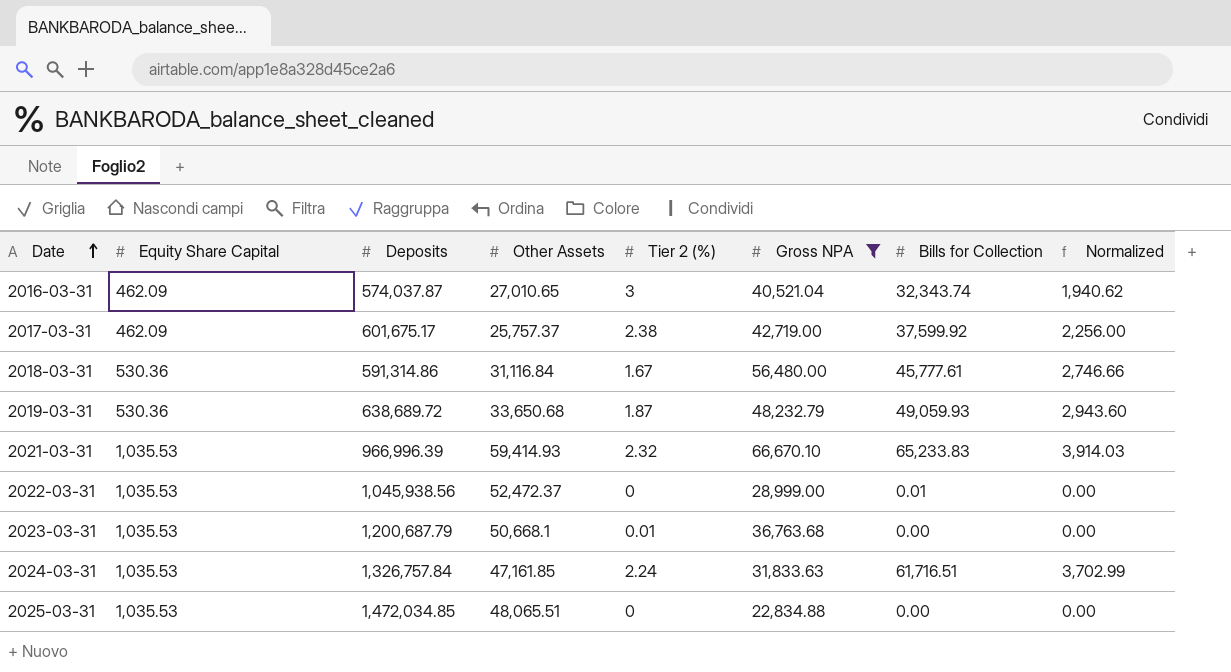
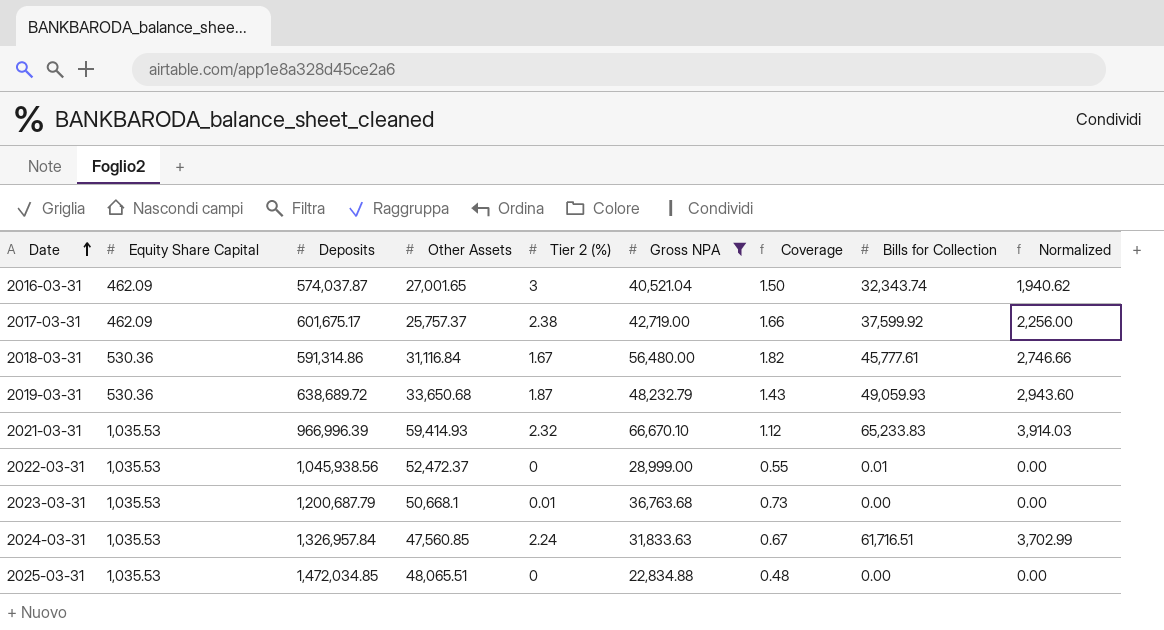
column Coverage | formula: none -> [Gross NPA] / [Other Assets]
2016-03-31 | Other Assets: 27,010.65 -> 27,001.65
2024-03-31 | Deposits: 1,326,757.84 -> 1,326,957.84
2024-03-31 | Other Assets: 47,161.85 -> 47,560.85

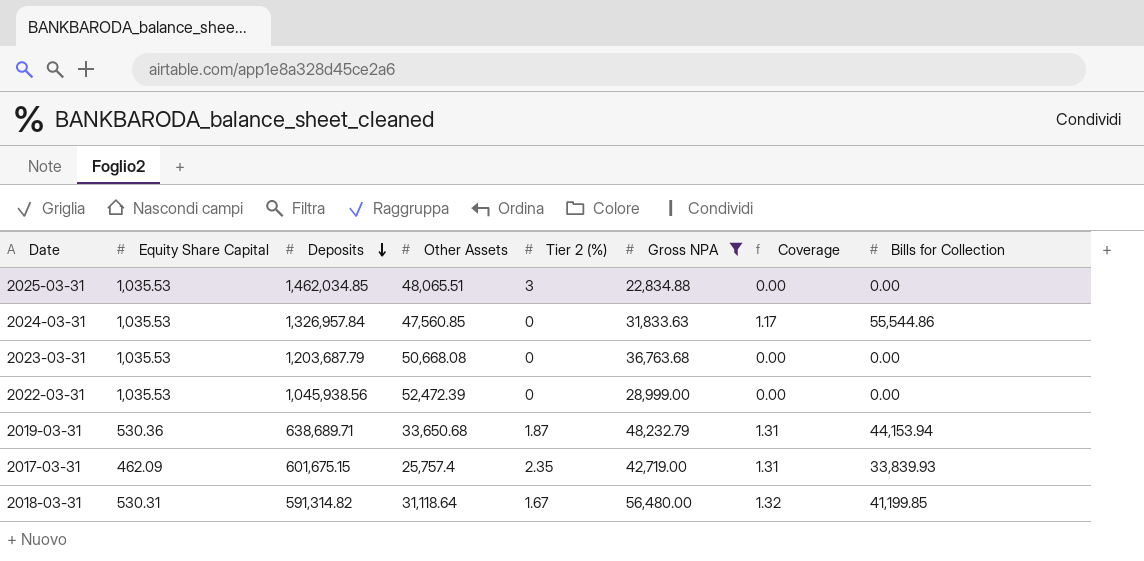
row order: Date ascending -> Deposits descending
column Normalized | formula: [Bills for Collection] * 0.06 -> none
column Coverage | formula: [Gross NPA] / [Other Assets] -> [Bills for Collection] / [Other Assets]
row 2016-03-31: 462.09 | 574,037.87 | 27,001.65 | 3 | 40,521.04 | 1.50 | 32,343.74 | 1,940.62 -> none
row 2021-03-31: 1,035.53 | 966,996.39 | 59,414.93 | 2.32 | 66,670.10 | 1.12 | 65,233.83 | 3,914.03 -> none
2025-03-31 | Deposits: 1,472,034.85 -> 1,462,034.85
2025-03-31 | Tier 2 (%): 0 -> 3
2024-03-31 | Tier 2 (%): 2.24 -> 0
2024-03-31 | Bills for Collection: 61,716.51 -> 55,544.86
2023-03-31 | Deposits: 1,200,687.79 -> 1,203,687.79
2023-03-31 | Other Assets: 50,668.1 -> 50,668.08
2023-03-31 | Tier 2 (%): 0.01 -> 0
2022-03-31 | Other Assets: 52,472.37 -> 52,472.39
2022-03-31 | Bills for Collection: 0.01 -> 0.00
2019-03-31 | Deposits: 638,689.72 -> 638,689.71
2019-03-31 | Bills for Collection: 49,059.93 -> 44,153.94
2017-03-31 | Deposits: 601,675.17 -> 601,675.15
2017-03-31 | Other Assets: 25,757.37 -> 25,757.4
2017-03-31 | Tier 2 (%): 2.38 -> 2.35
2017-03-31 | Bills for Collection: 37,599.92 -> 33,839.93
2018-03-31 | Equity Share Capital: 530.36 -> 530.31
2018-03-31 | Deposits: 591,314.86 -> 591,314.82
2018-03-31 | Other Assets: 31,116.84 -> 31,118.64
2018-03-31 | Bills for Collection: 45,777.61 -> 41,199.85

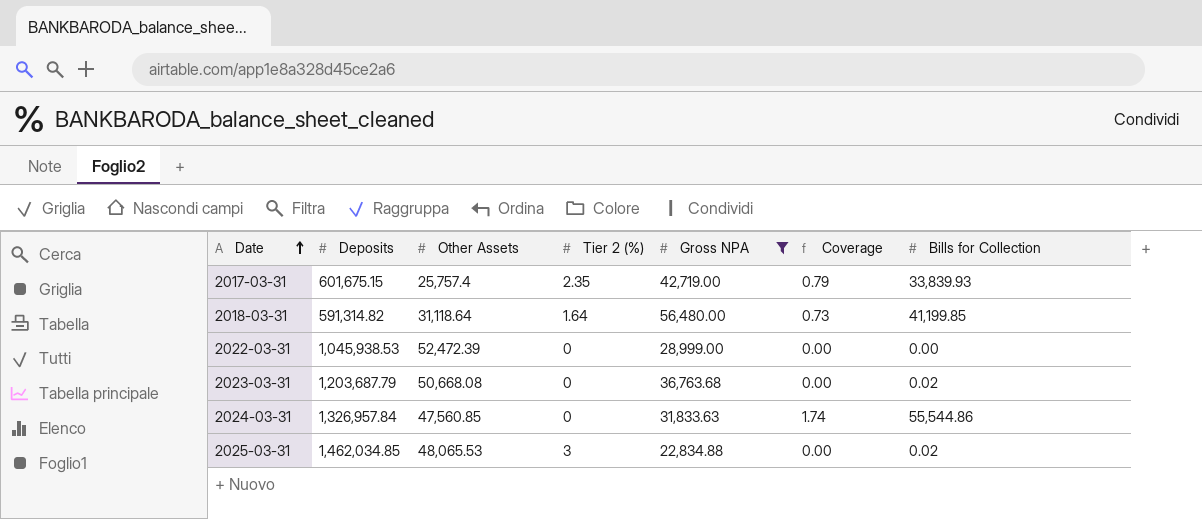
row order: Deposits descending -> Date ascending
column Equity Share Capital | position: 2 -> none
column Coverage | formula: [Bills for Collection] / [Other Assets] -> [Bills for Collection] / [Gross NPA]
row 2019-03-31: 530.36 | 638,689.71 | 33,650.68 | 1.87 | 48,232.79 | 1.31 | 44,153.94 -> none
2018-03-31 | Tier 2 (%): 1.67 -> 1.64
2022-03-31 | Deposits: 1,045,938.56 -> 1,045,938.53
2023-03-31 | Bills for Collection: 0.00 -> 0.02
2025-03-31 | Other Assets: 48,065.51 -> 48,065.53
2025-03-31 | Bills for Collection: 0.00 -> 0.02

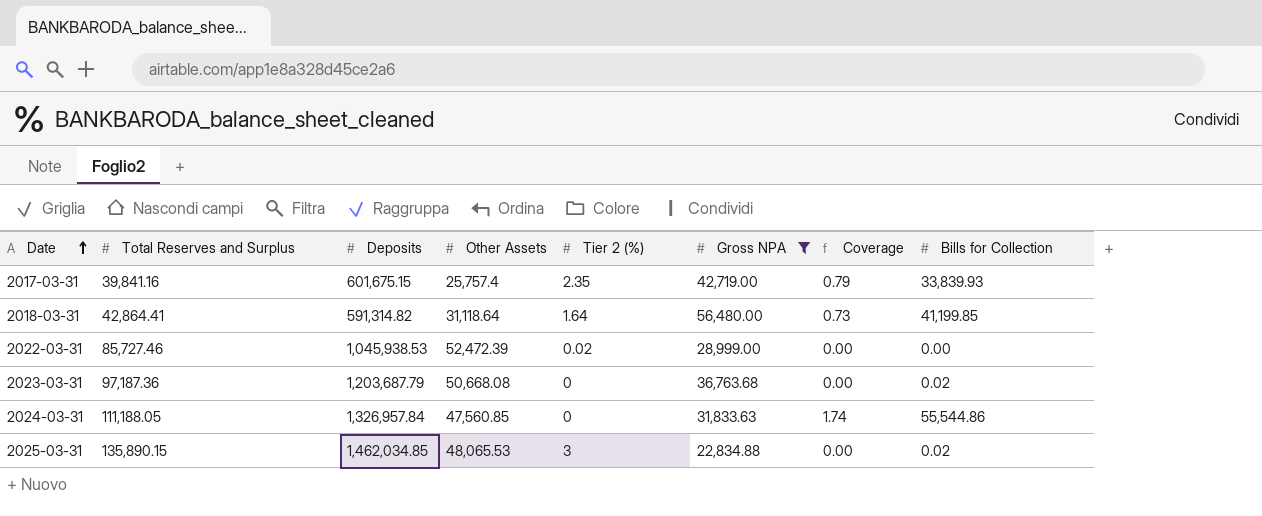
column Total Reserves and Surplus | position: none -> 2
2022-03-31 | Tier 2 (%): 0 -> 0.02

